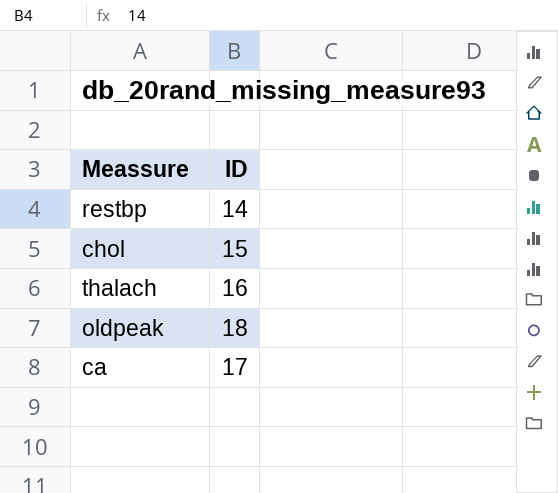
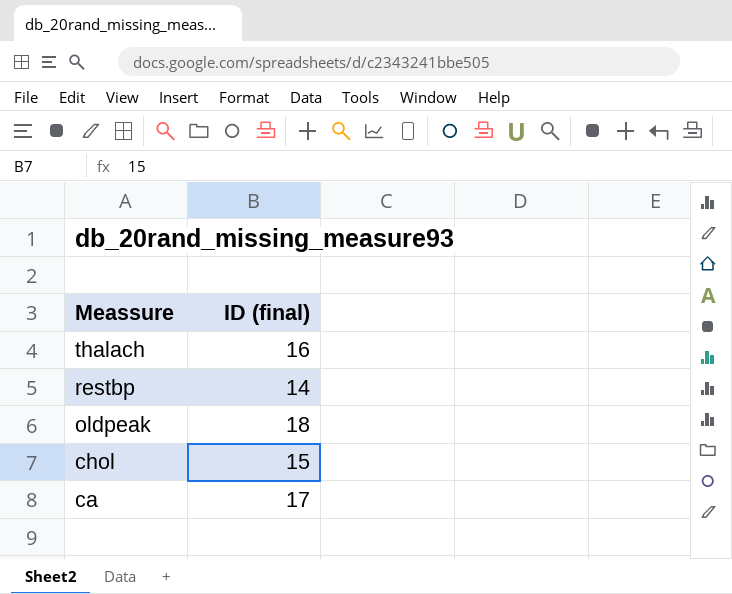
row order: none -> Meassure descending
column name: ID -> ID (final)

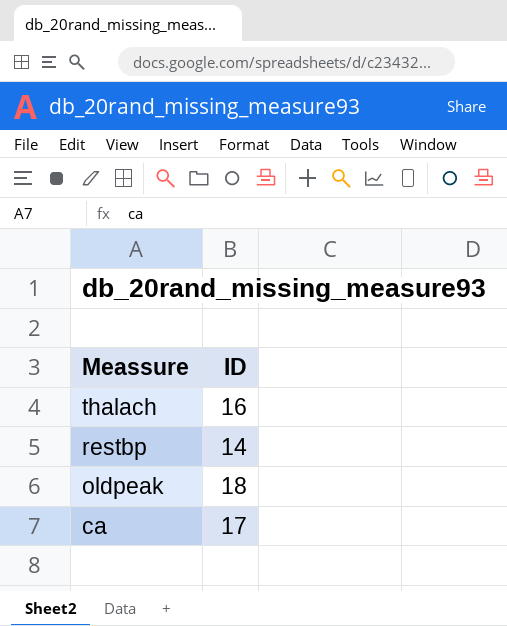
column name: ID (final) -> ID
row chol: 15 -> none

